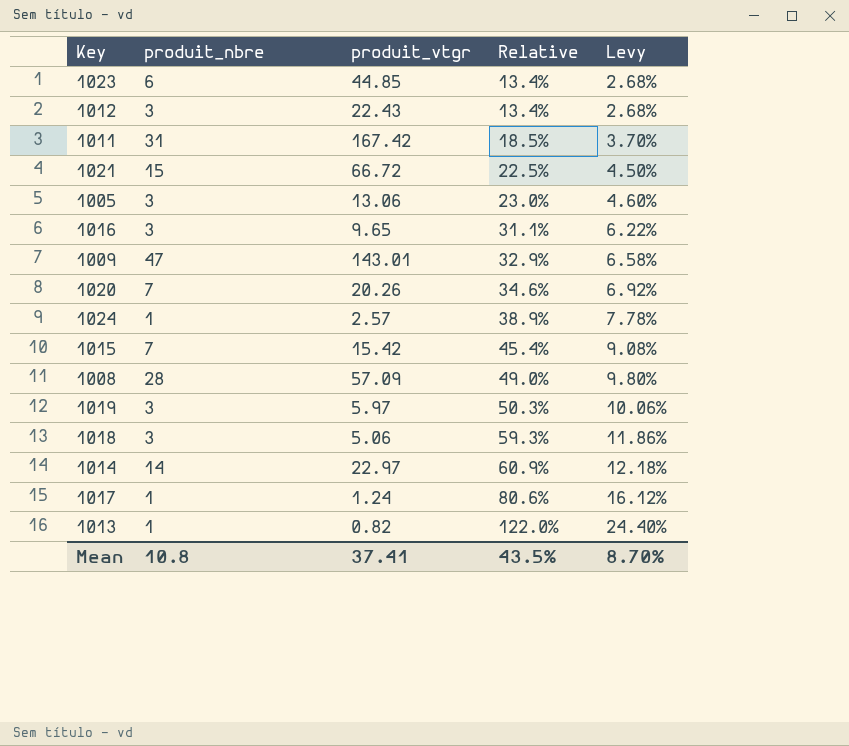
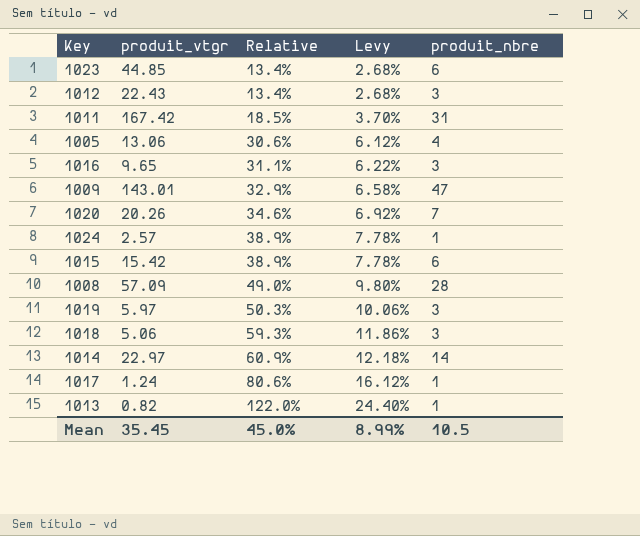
column produit_nbre | position: 2 -> 5
row 1021: 15 | 66.72 | 22.5% | 4.50% -> none
1005 | Relative: 23.0% -> 30.6%
1005 | Levy: 4.60% -> 6.12%
1005 | produit_nbre: 3 -> 4
1015 | Relative: 45.4% -> 38.9%
1015 | Levy: 9.08% -> 7.78%
1015 | produit_nbre: 7 -> 6
Mean | produit_vtgr: 37.41 -> 35.45
Mean | Relative: 43.5% -> 45.0%
Mean | Levy: 8.70% -> 8.99%
Mean | produit_nbre: 10.8 -> 10.5

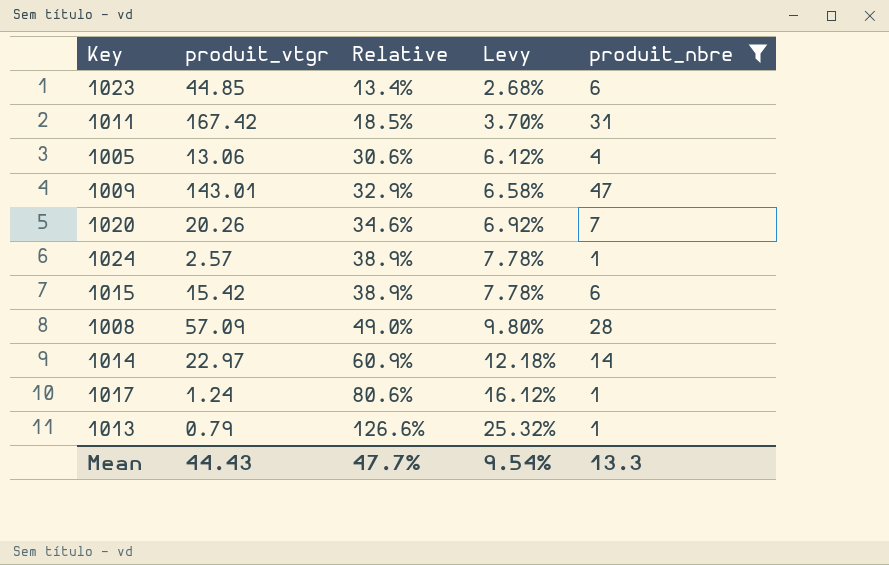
filter: none -> produit_nbre != 3
1013 | produit_vtgr: 0.82 -> 0.79
1013 | Relative: 122.0% -> 126.6%
1013 | Levy: 24.40% -> 25.32%
Mean | produit_vtgr: 35.45 -> 44.43
Mean | Relative: 45.0% -> 47.7%
Mean | Levy: 8.99% -> 9.54%
Mean | produit_nbre: 10.5 -> 13.3

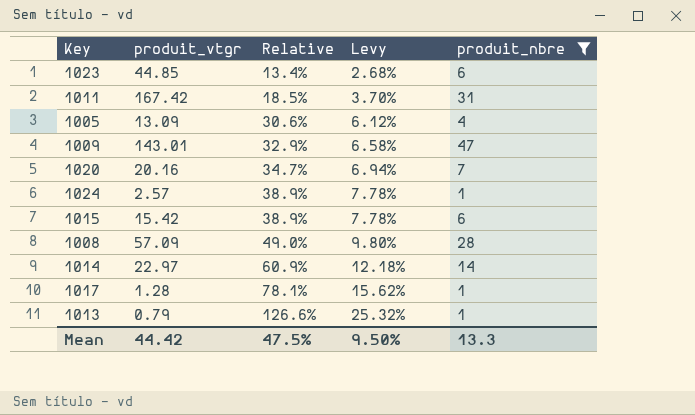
1005 | produit_vtgr: 13.06 -> 13.09
1020 | produit_vtgr: 20.26 -> 20.16
1020 | Relative: 34.6% -> 34.7%
1020 | Levy: 6.92% -> 6.94%
1017 | produit_vtgr: 1.24 -> 1.28
1017 | Relative: 80.6% -> 78.1%
1017 | Levy: 16.12% -> 15.62%
Mean | produit_vtgr: 44.43 -> 44.42
Mean | Relative: 47.7% -> 47.5%
Mean | Levy: 9.54% -> 9.50%

